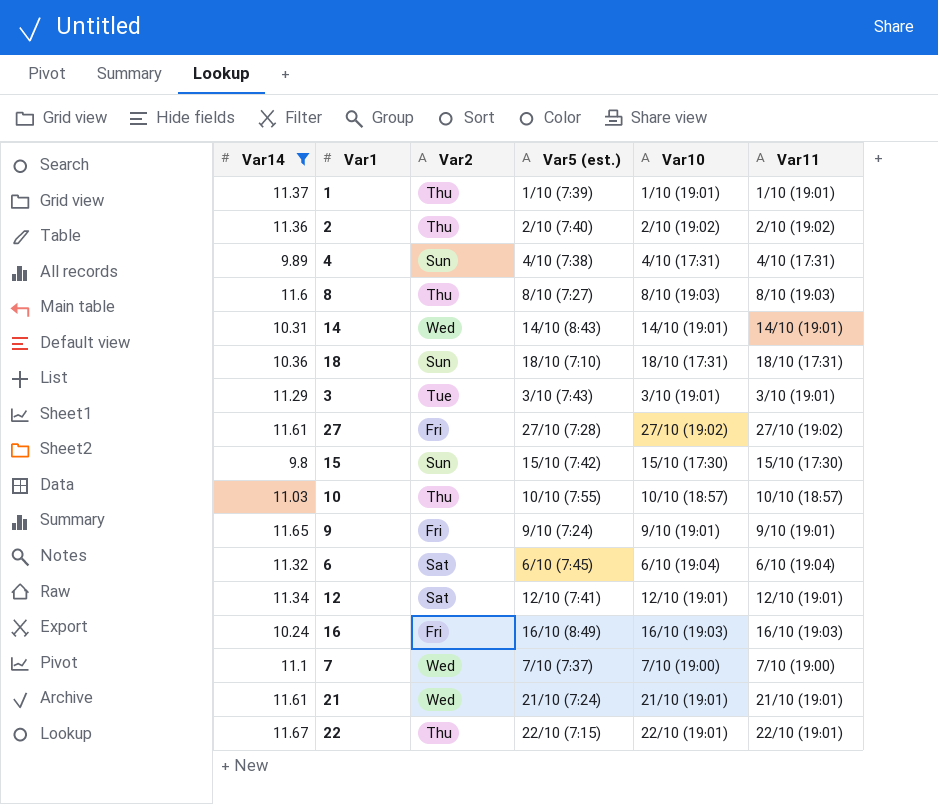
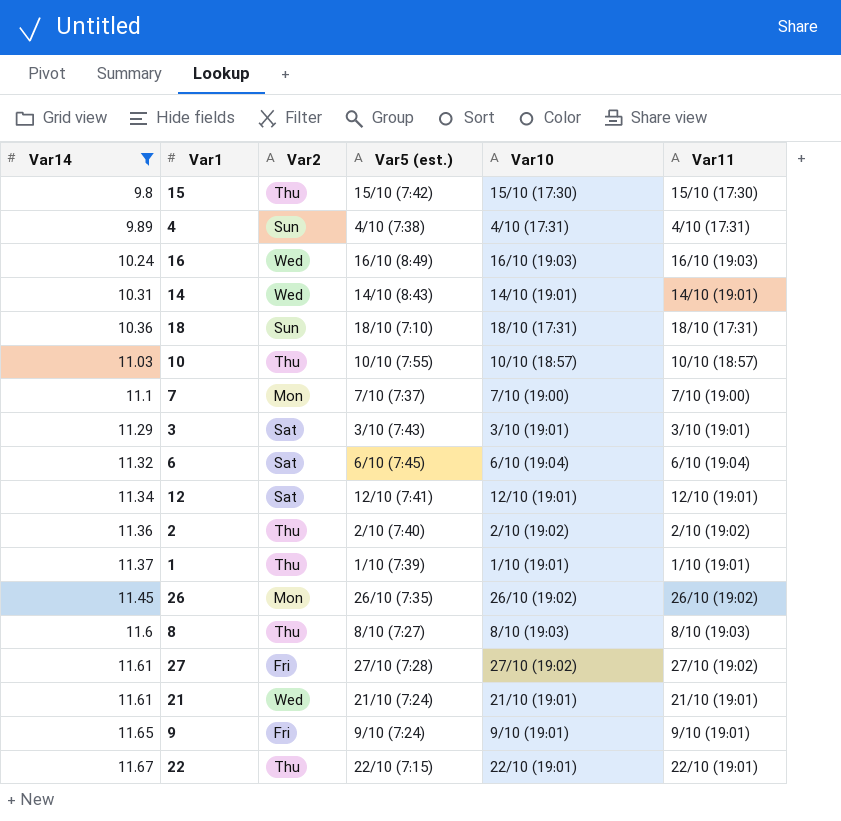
row order: none -> Var14 ascending
15 | Var2: Sun -> Thu
16 | Var2: Fri -> Wed
7 | Var2: Wed -> Mon
3 | Var2: Tue -> Sat
row 26: none -> 11.45 | Mon | 26/10 (7:35) | 26/10 (19:02) | 26/10 (19:02)

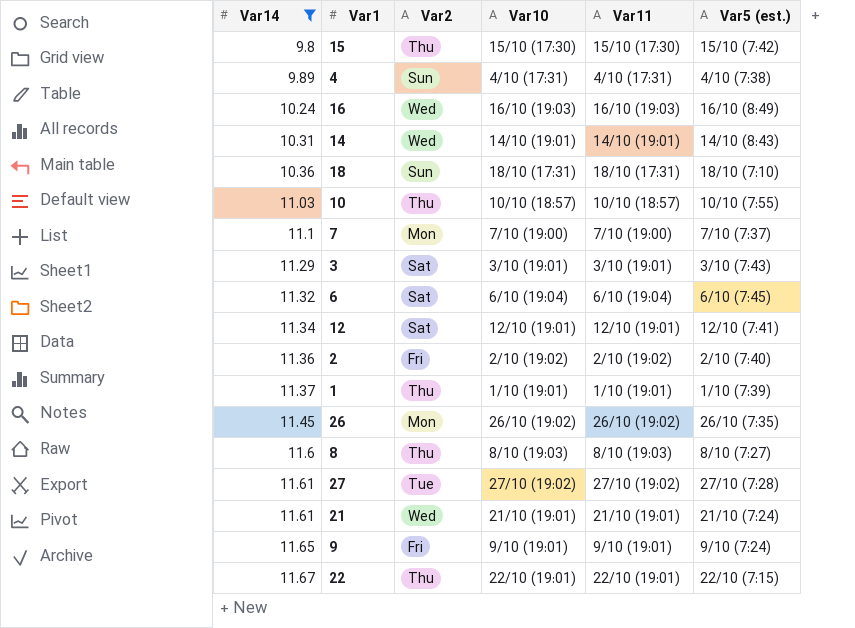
column Var5 (est.) | position: 4 -> 6
2 | Var2: Thu -> Fri
27 | Var2: Fri -> Tue

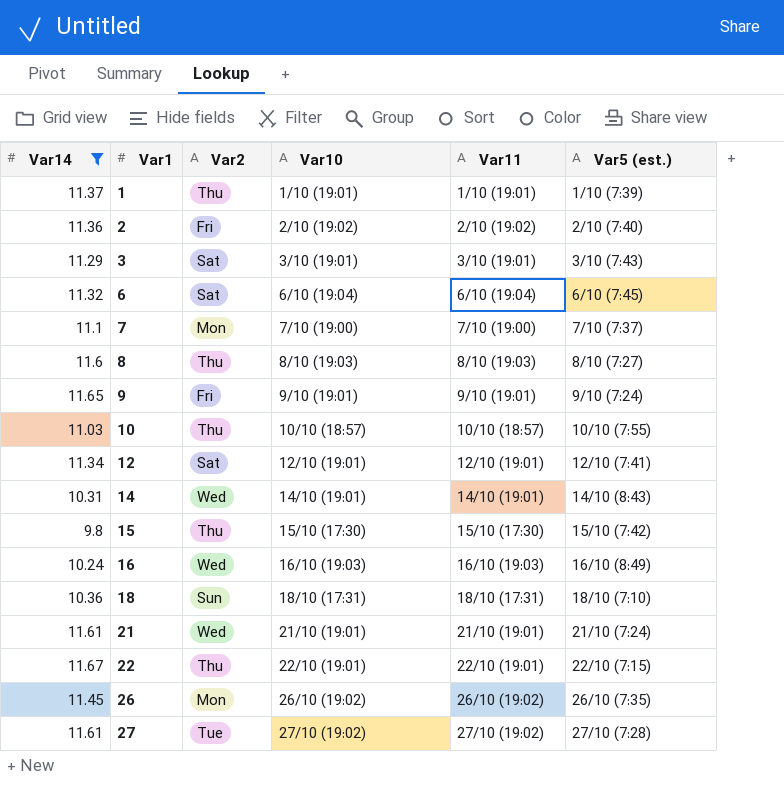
row order: Var14 ascending -> Var1 ascending
row 4: 9.89 | Sun | 4/10 (17:31) | 4/10 (17:31) | 4/10 (7:38) -> none

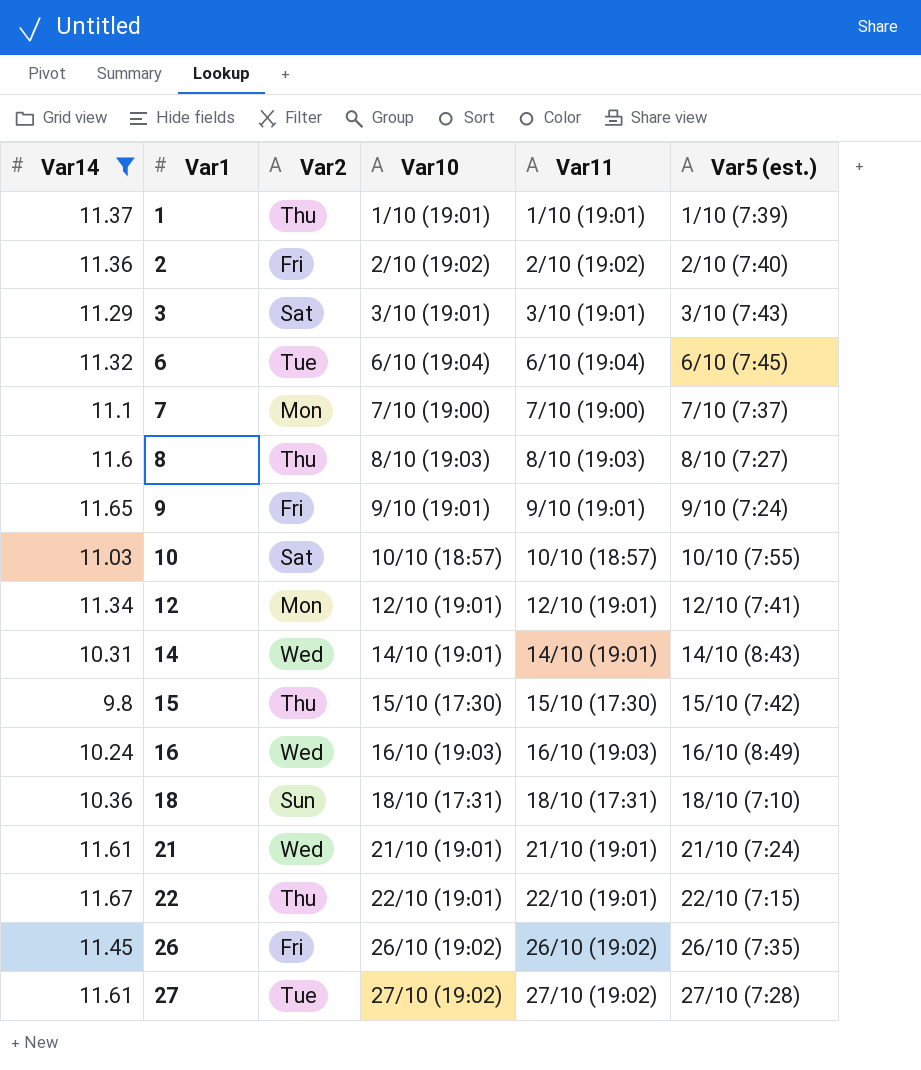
6 | Var2: Sat -> Tue
10 | Var2: Thu -> Sat
12 | Var2: Sat -> Mon
26 | Var2: Mon -> Fri

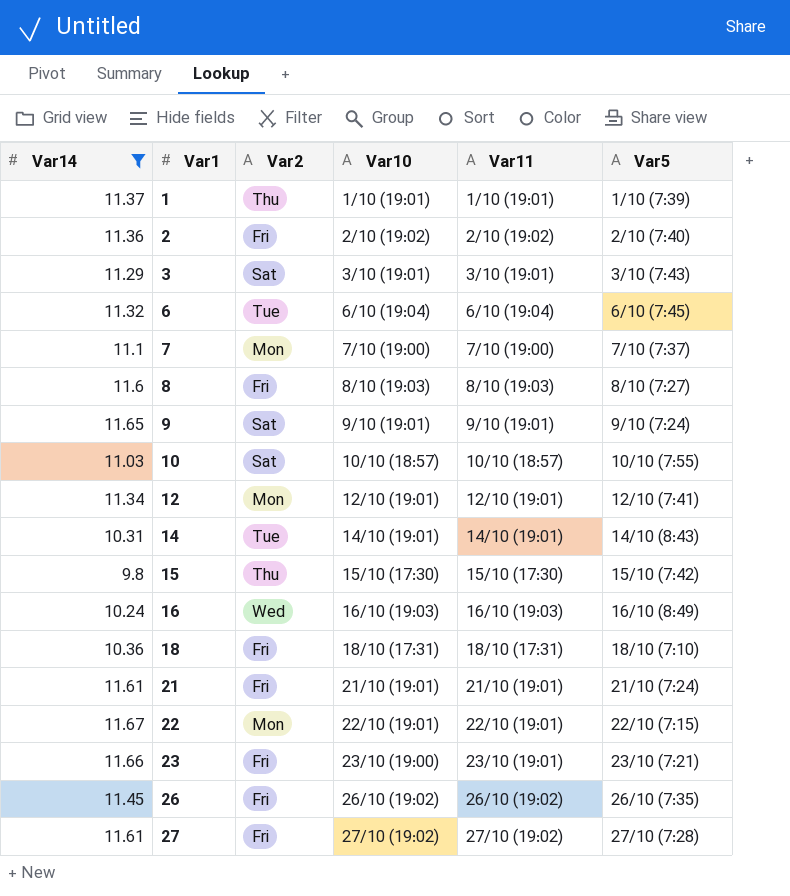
column name: Var5 (est.) -> Var5
8 | Var2: Thu -> Fri
9 | Var2: Fri -> Sat
14 | Var2: Wed -> Tue
18 | Var2: Sun -> Fri
21 | Var2: Wed -> Fri
22 | Var2: Thu -> Mon
row 23: none -> 11.66 | Fri | 23/10 (19:00) | 23/10 (19:01) | 23/10 (7:21)
27 | Var2: Tue -> Fri

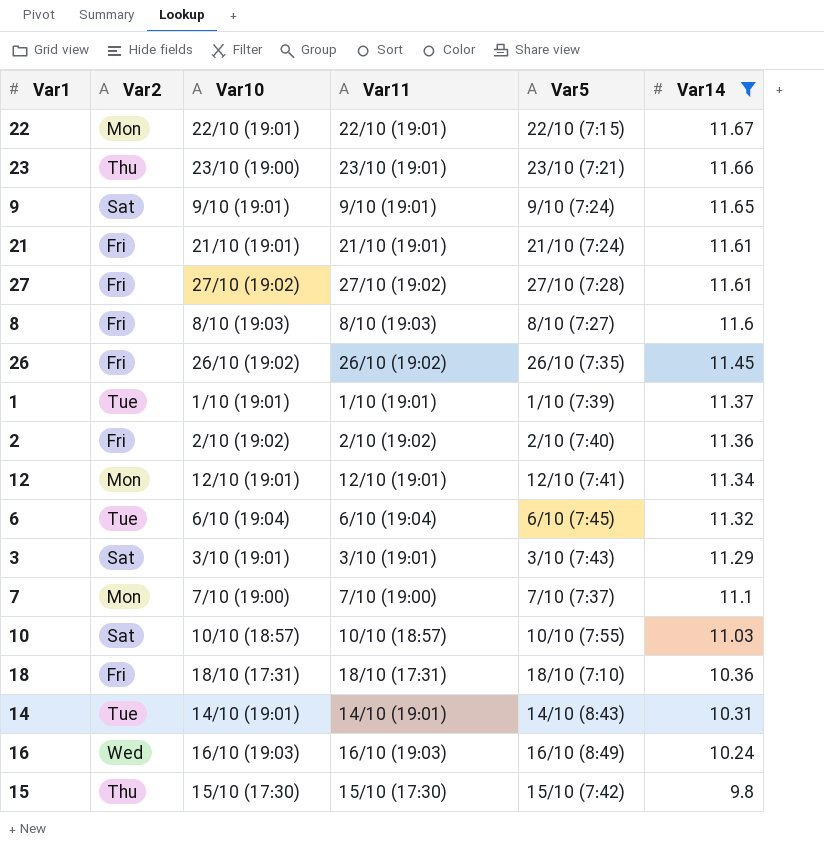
row order: Var1 ascending -> Var14 descending
column Var14 | position: 1 -> 6
23 | Var2: Fri -> Thu
1 | Var2: Thu -> Tue

